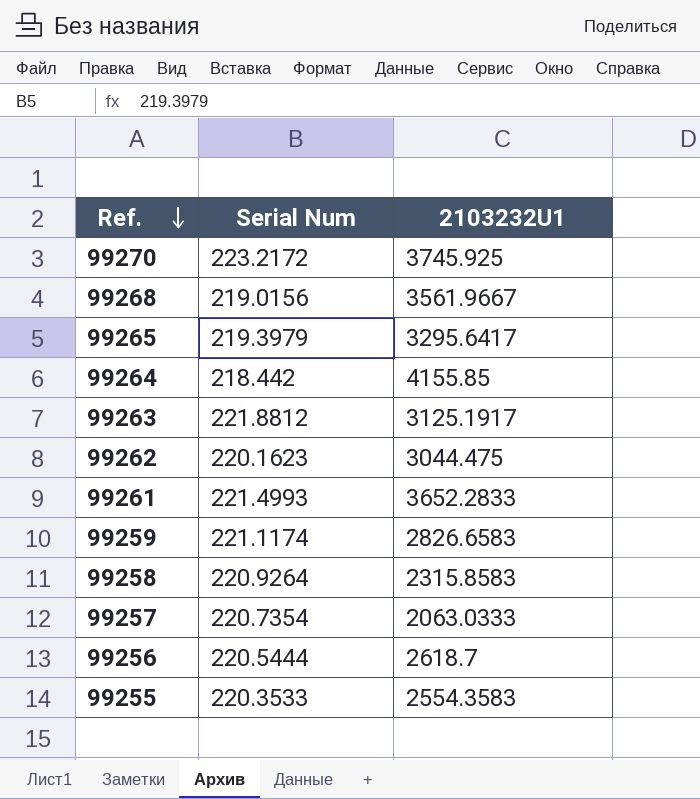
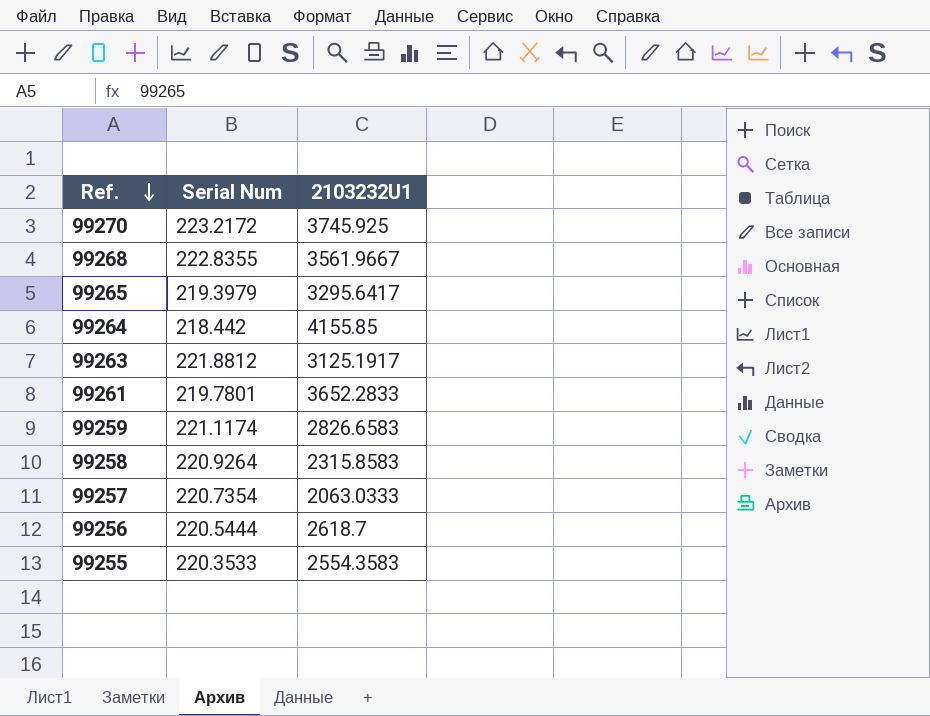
row 99262: 220.1623 | 3044.475 -> none
99268 | Serial Num: 219.0156 -> 222.8355
99261 | Serial Num: 221.4993 -> 219.7801

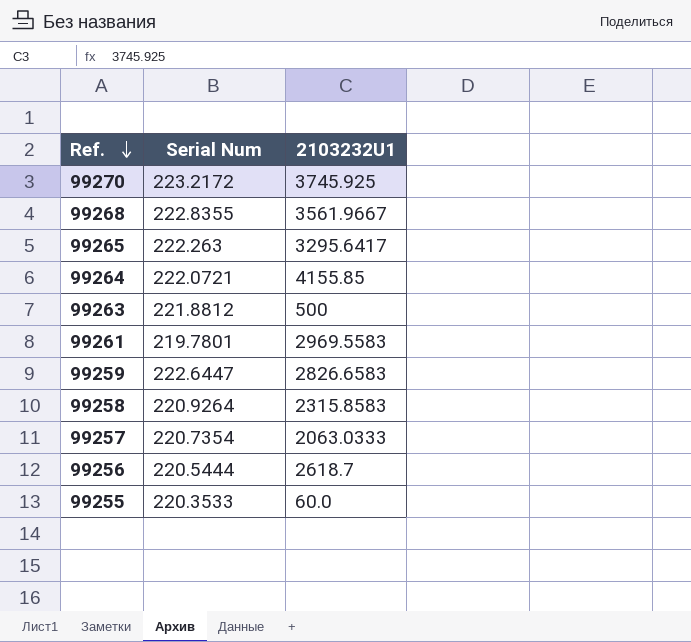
99265 | Serial Num: 219.3979 -> 222.263
99264 | Serial Num: 218.442 -> 222.0721
99263 | 2103232U1: 3125.1917 -> 500
99261 | 2103232U1: 3652.2833 -> 2969.5583
99259 | Serial Num: 221.1174 -> 222.6447
99255 | 2103232U1: 2554.3583 -> 60.0

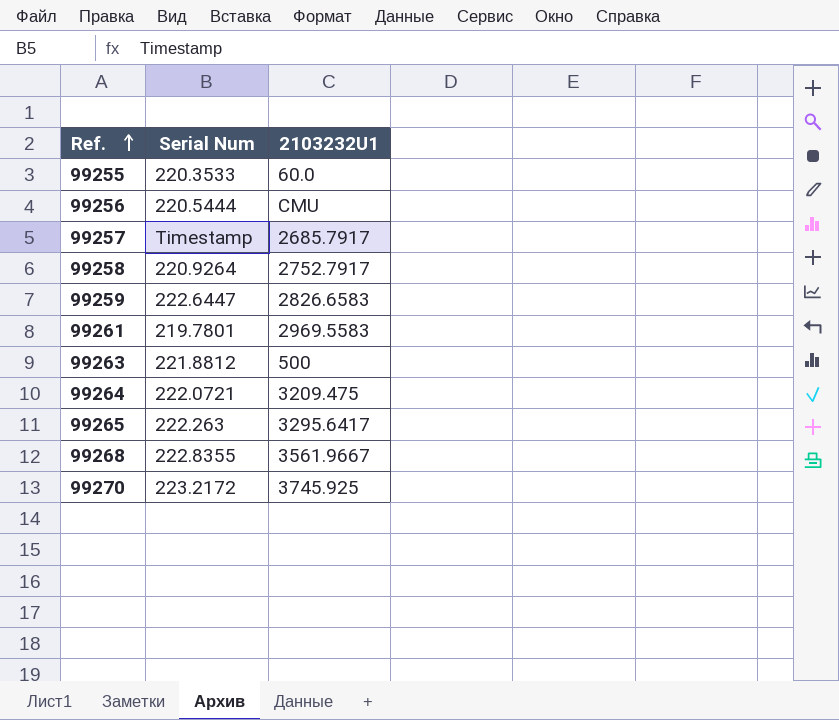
row order: Ref. descending -> Ref. ascending
99256 | 2103232U1: 2618.7 -> CMU
99257 | Serial Num: 220.7354 -> Timestamp
99257 | 2103232U1: 2063.0333 -> 2685.7917
99258 | 2103232U1: 2315.8583 -> 2752.7917
99264 | 2103232U1: 4155.85 -> 3209.475

